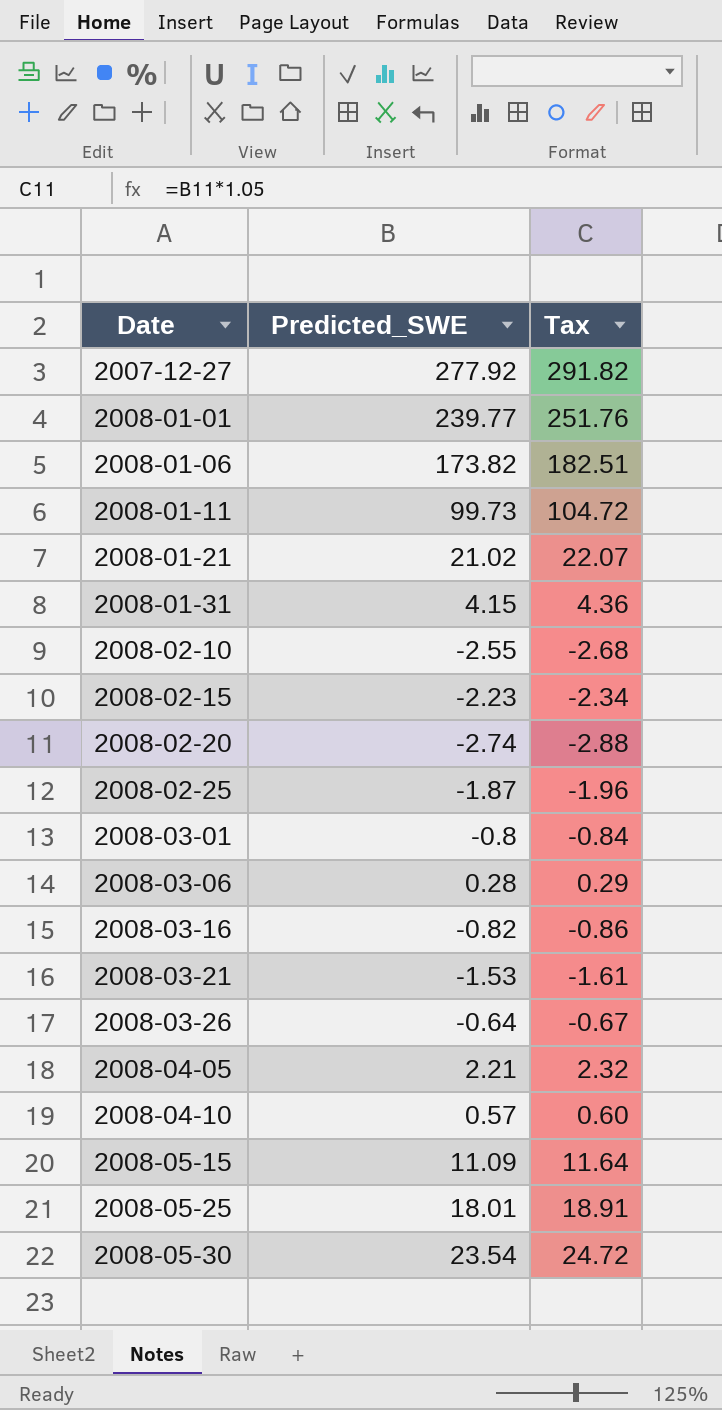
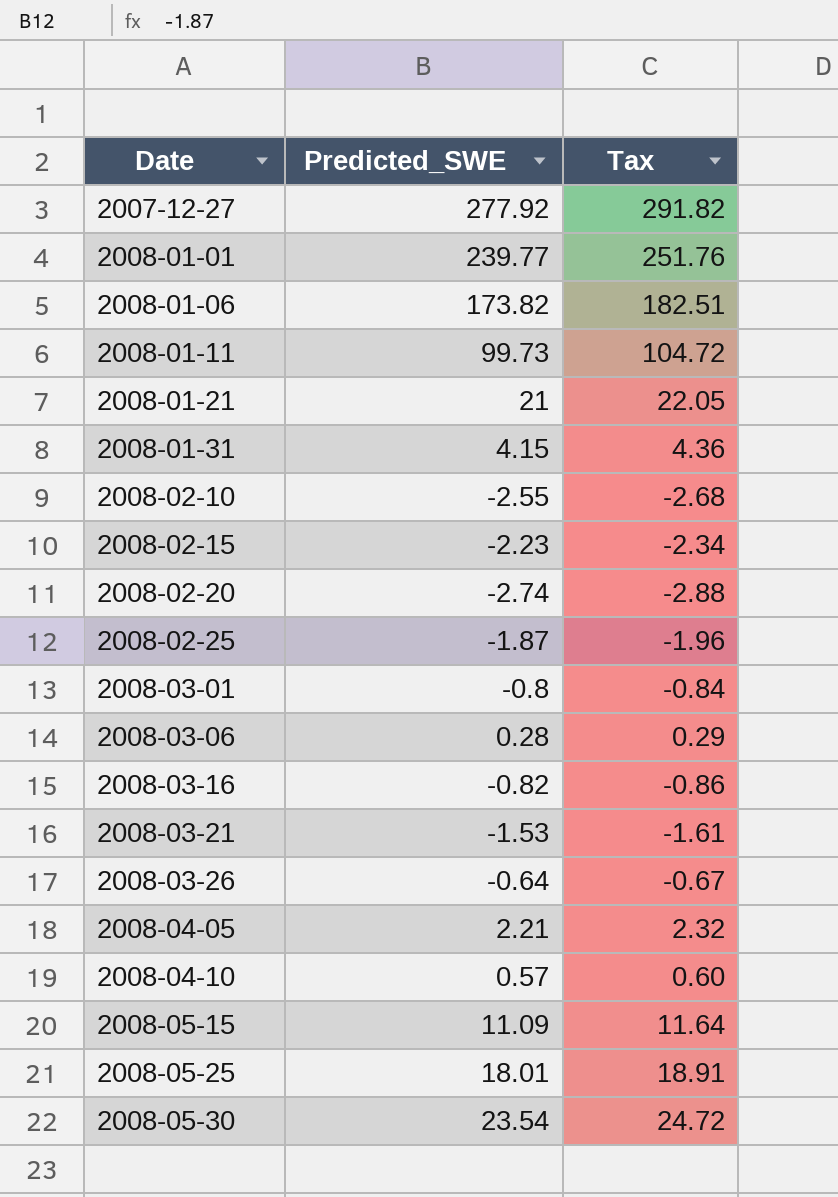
2008-01-21 | Predicted_SWE: 21.02 -> 21
2008-01-21 | Tax: 22.07 -> 22.05

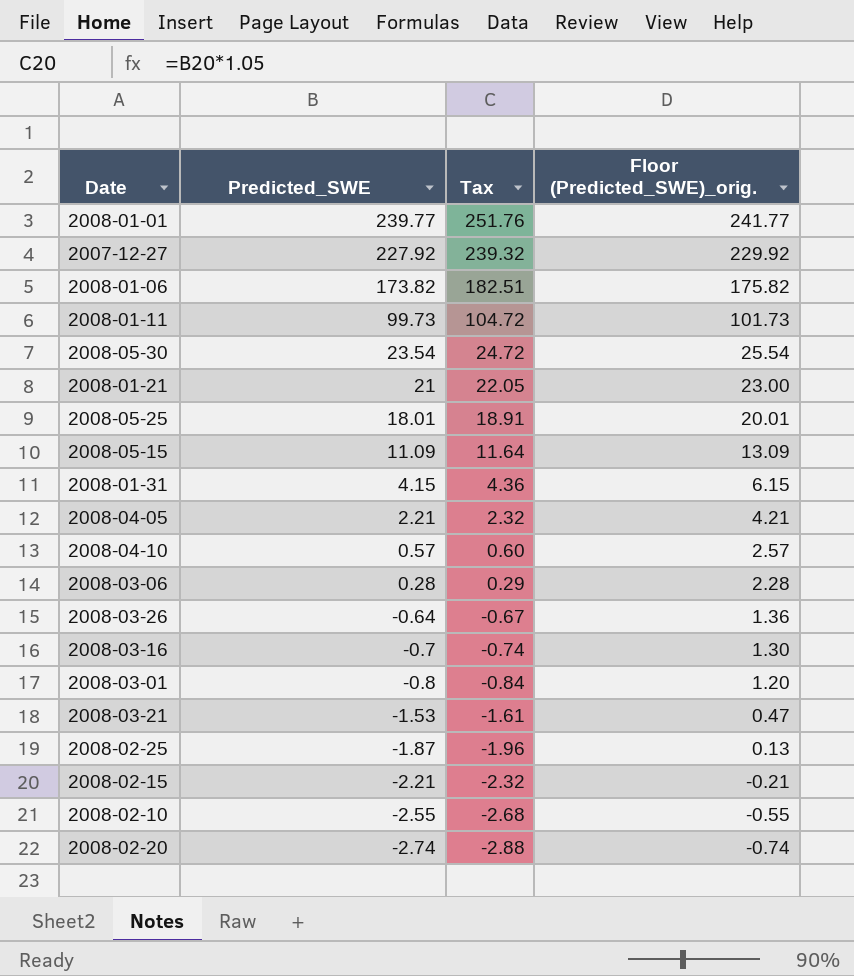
row order: Date ascending -> Predicted_SWE descending
column Floor (Predicted_SWE)_orig. | formula: none -> [Predicted_SWE] + 2
2007-12-27 | Predicted_SWE: 277.92 -> 227.92
2007-12-27 | Tax: 291.82 -> 239.32
2008-03-16 | Predicted_SWE: -0.82 -> -0.7
2008-03-16 | Tax: -0.86 -> -0.74
2008-02-15 | Predicted_SWE: -2.23 -> -2.21
2008-02-15 | Tax: -2.34 -> -2.32

